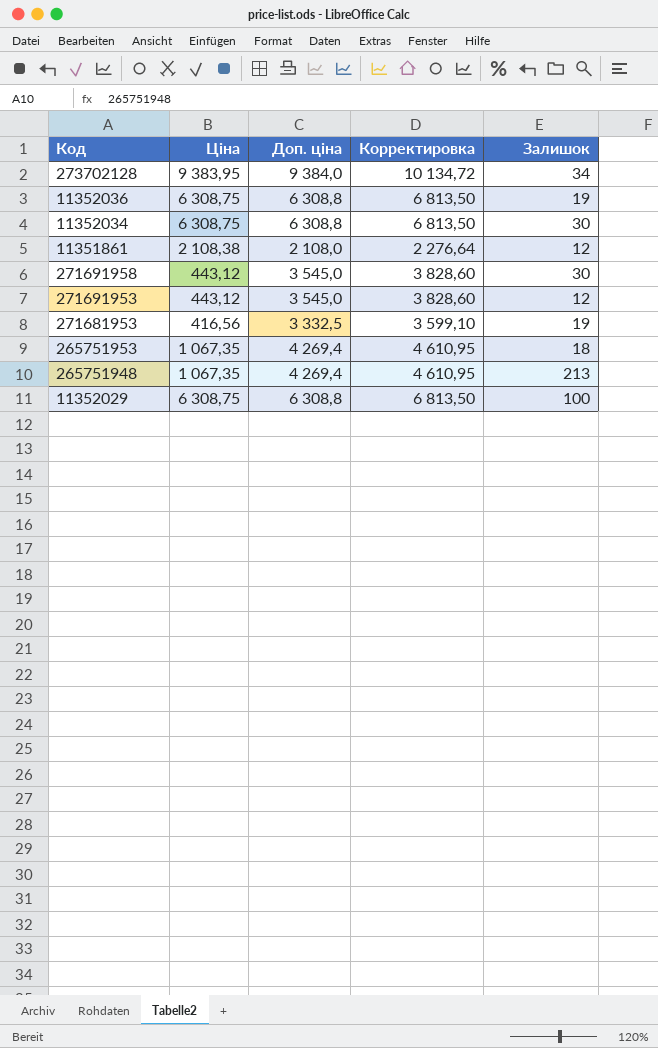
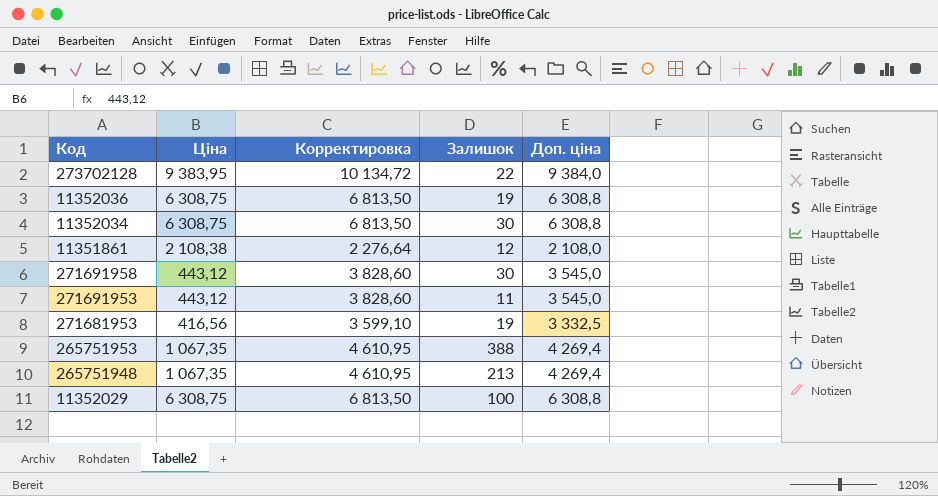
column Доп. ціна | position: 3 -> 5
273702128 | Залишок: 34 -> 22
271691953 | Залишок: 12 -> 11
265751953 | Залишок: 18 -> 388

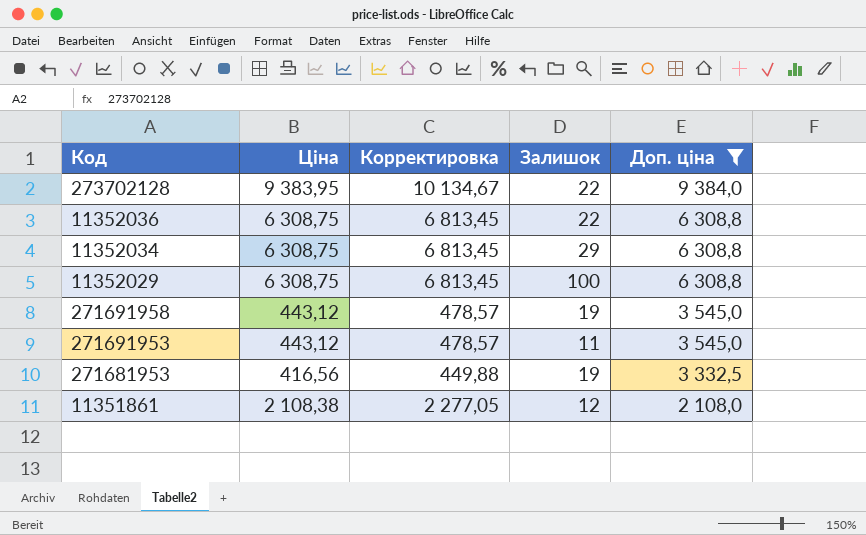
filter: none -> Доп. ціна != 4 269,4
row order: none -> Доп. ціна descending
column Корректировка | formula: [Доп. ціна] * 1,08 -> [Ціна] * 1,08
11352036 | Залишок: 19 -> 22
11352034 | Залишок: 30 -> 29
271691958 | Залишок: 30 -> 19

